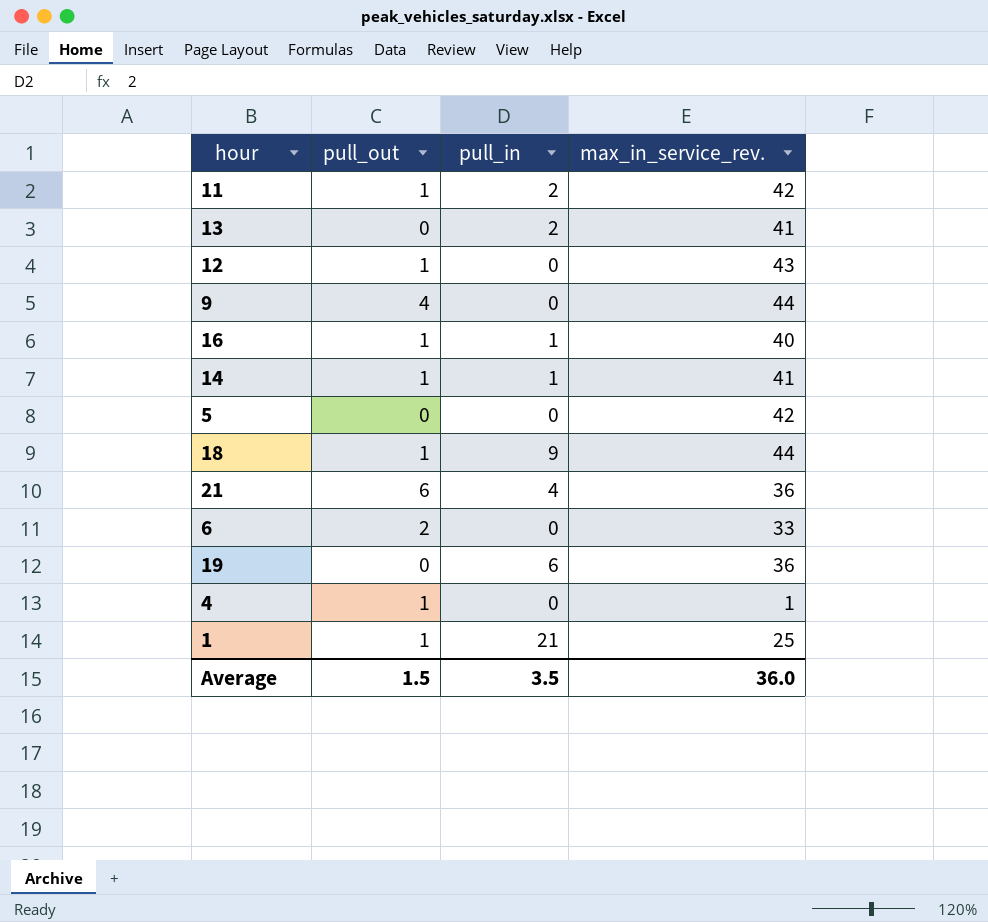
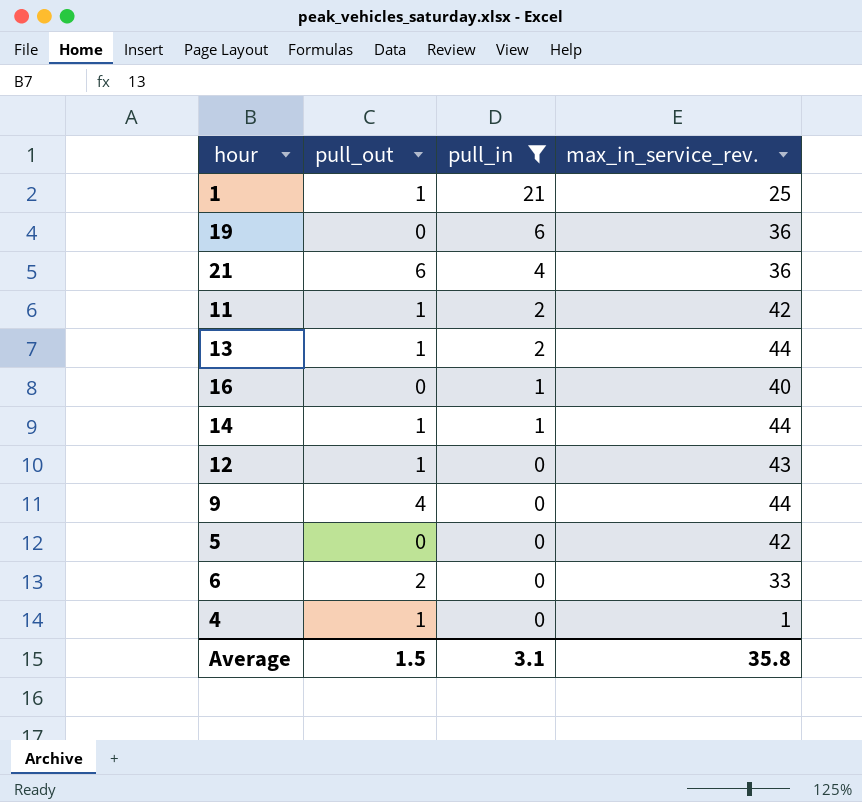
filter: none -> pull_in != 9
row order: none -> pull_in descending
13 | pull_out: 0 -> 1
13 | max_in_service_rev.: 41 -> 44
16 | pull_out: 1 -> 0
14 | max_in_service_rev.: 41 -> 44
Average | pull_in: 3.5 -> 3.1
Average | max_in_service_rev.: 36.0 -> 35.8

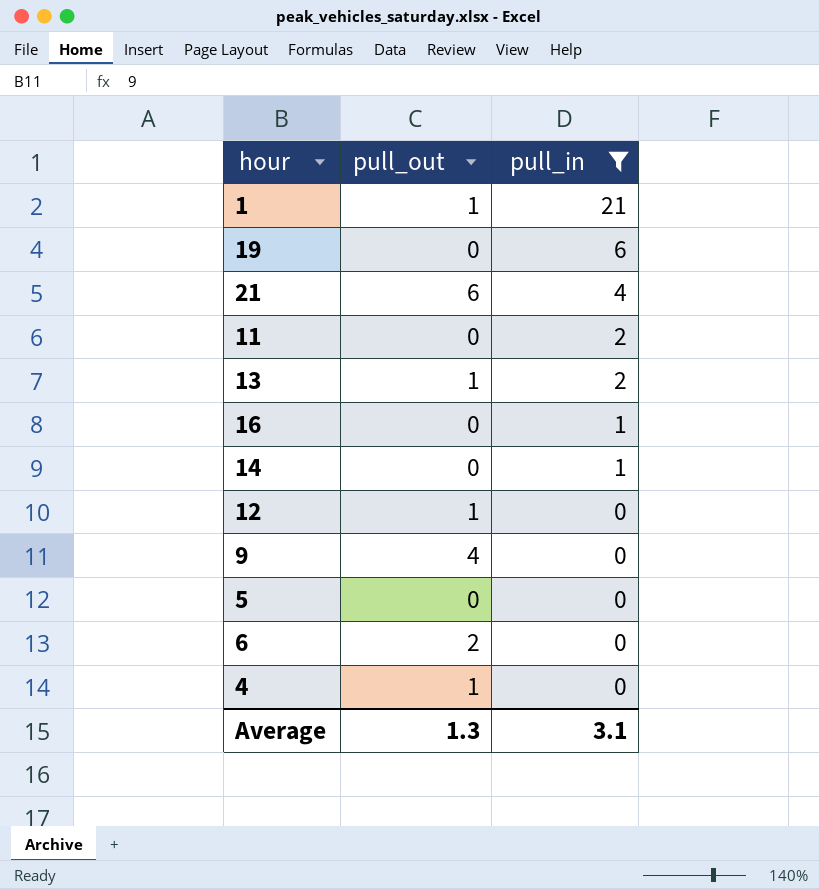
column max_in_service_rev. | position: 4 -> none
11 | pull_out: 1 -> 0
14 | pull_out: 1 -> 0
Average | pull_out: 1.5 -> 1.3

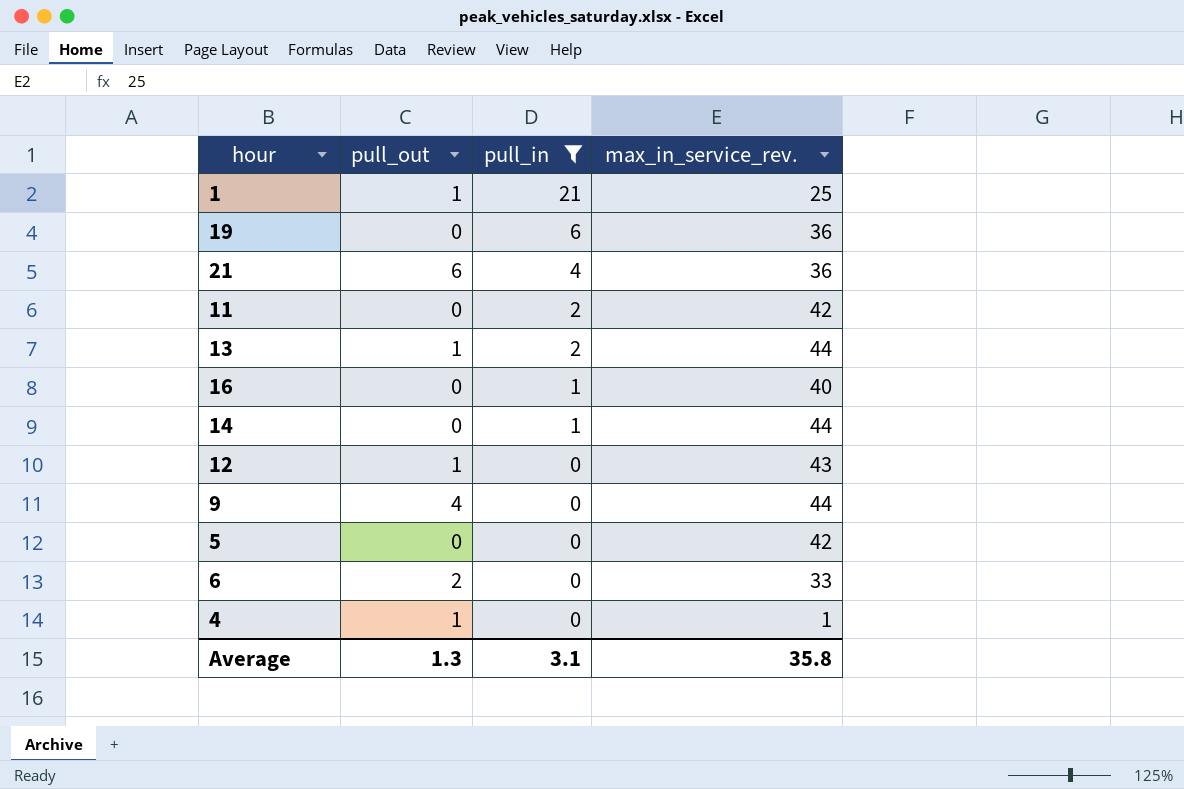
column max_in_service_rev. | position: none -> 4

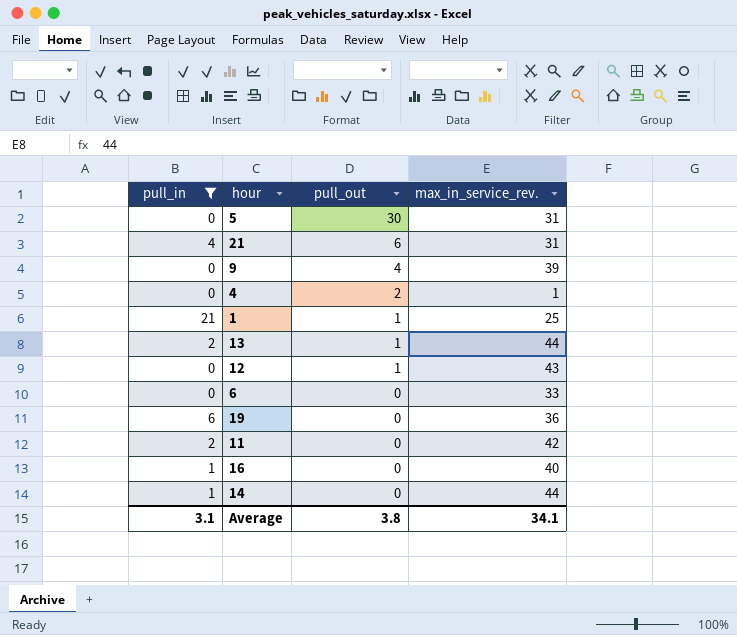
row order: pull_in descending -> pull_out descending
column pull_in | position: 3 -> 1
5 | pull_out: 0 -> 30
5 | max_in_service_rev.: 42 -> 31
21 | max_in_service_rev.: 36 -> 31
9 | max_in_service_rev.: 44 -> 39
4 | pull_out: 1 -> 2
6 | pull_out: 2 -> 0
Average | pull_out: 1.3 -> 3.8
Average | max_in_service_rev.: 35.8 -> 34.1

